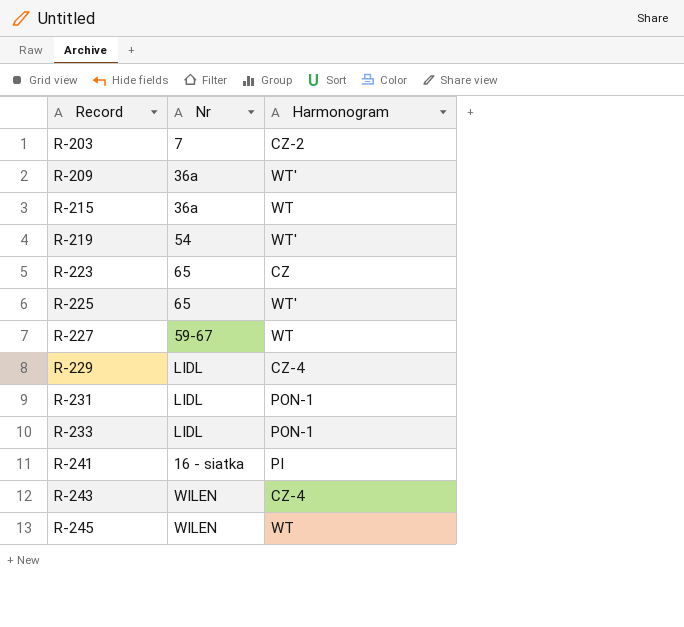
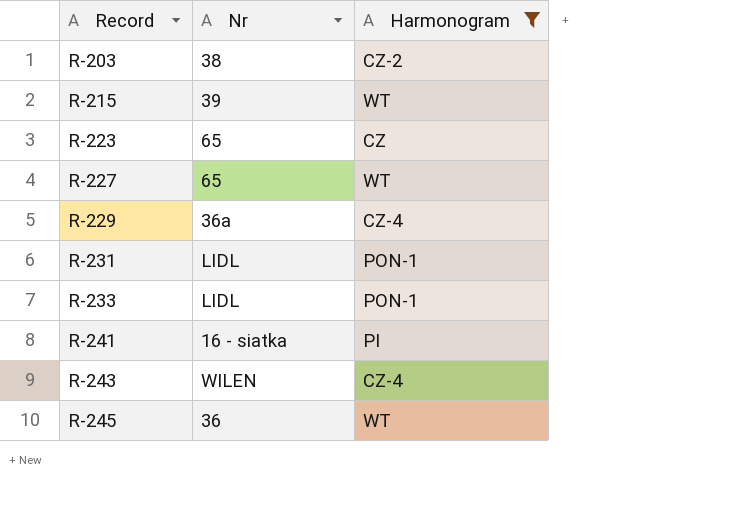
filter: none -> Harmonogram != WT'
R-203 | Nr: 7 -> 38
R-215 | Nr: 36a -> 39
R-227 | Nr: 59-67 -> 65
R-229 | Nr: LIDL -> 36a
R-245 | Nr: WILEN -> 36

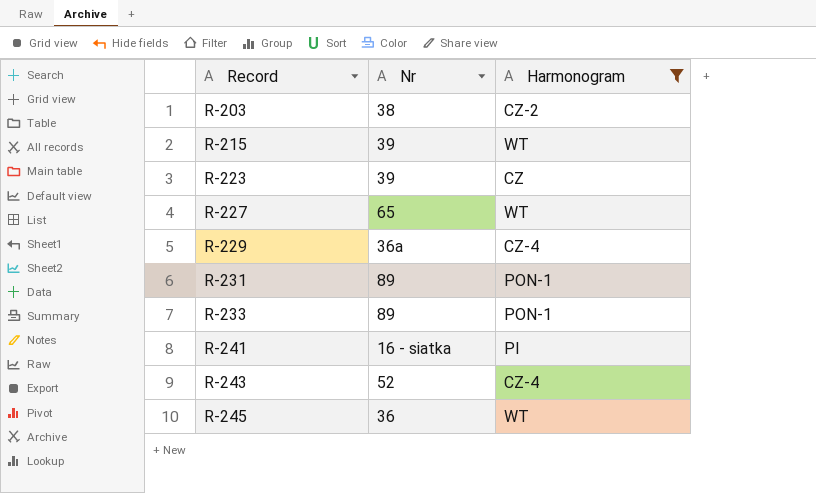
R-223 | Nr: 65 -> 39
R-231 | Nr: LIDL -> 89
R-233 | Nr: LIDL -> 89
R-243 | Nr: WILEN -> 52

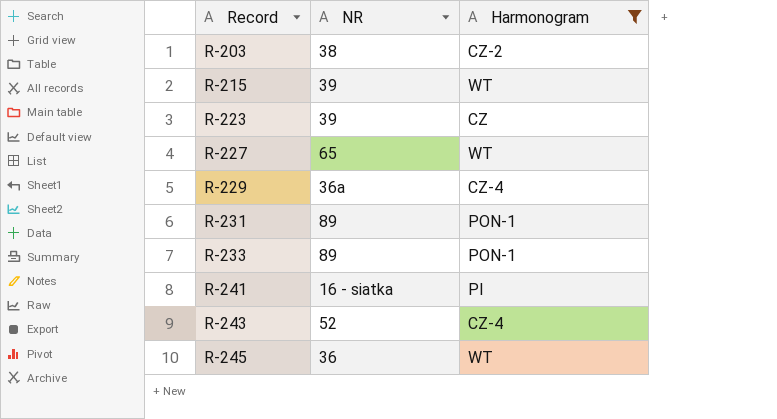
column name: Nr -> NR

